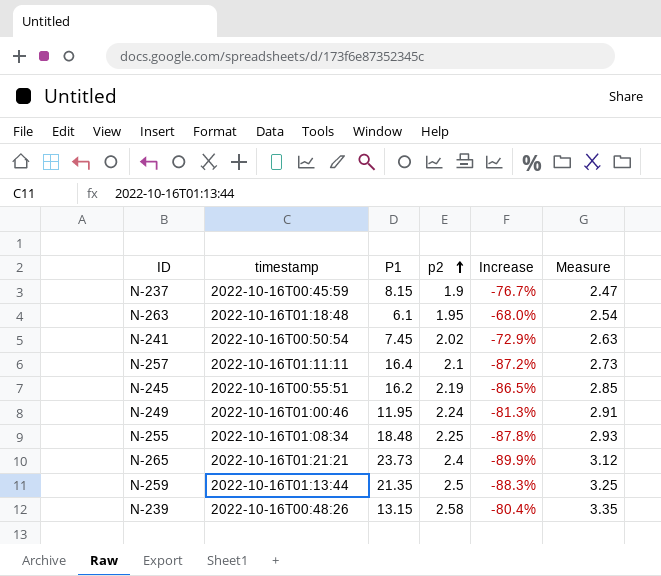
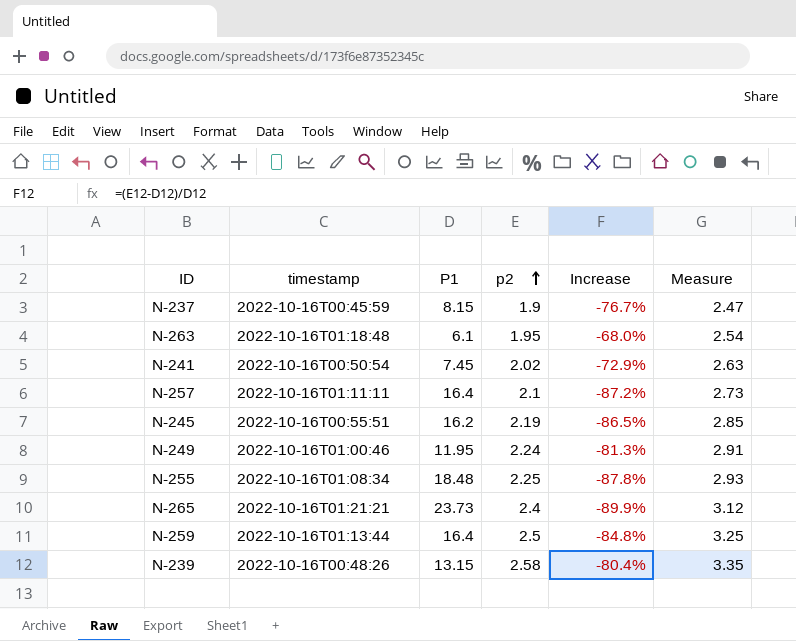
N-259 | P1: 21.35 -> 16.4
N-259 | Increase: -88.3% -> -84.8%

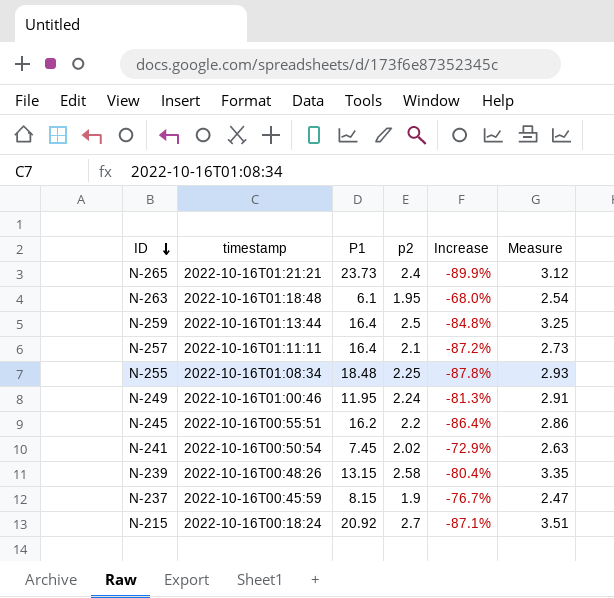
row order: p2 ascending -> ID descending
N-245 | p2: 2.19 -> 2.2
N-245 | Increase: -86.5% -> -86.4%
N-245 | Measure: 2.85 -> 2.86
row N-215: none -> 2022-10-16T00:18:24 | 20.92 | 2.7 | -87.1% | 3.51

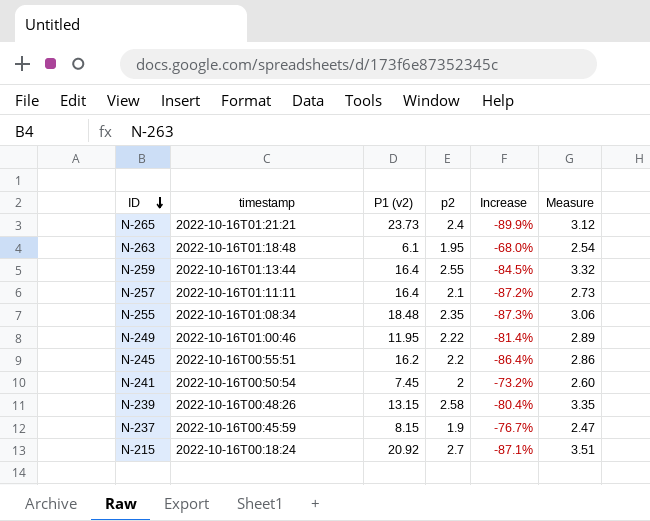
column name: P1 -> P1 (v2)
N-259 | p2: 2.5 -> 2.55
N-259 | Increase: -84.8% -> -84.5%
N-259 | Measure: 3.25 -> 3.32
N-255 | p2: 2.25 -> 2.35
N-255 | Increase: -87.8% -> -87.3%
N-255 | Measure: 2.93 -> 3.06
N-249 | p2: 2.24 -> 2.22
N-249 | Increase: -81.3% -> -81.4%
N-249 | Measure: 2.91 -> 2.89
N-241 | p2: 2.02 -> 2
N-241 | Increase: -72.9% -> -73.2%
N-241 | Measure: 2.63 -> 2.60

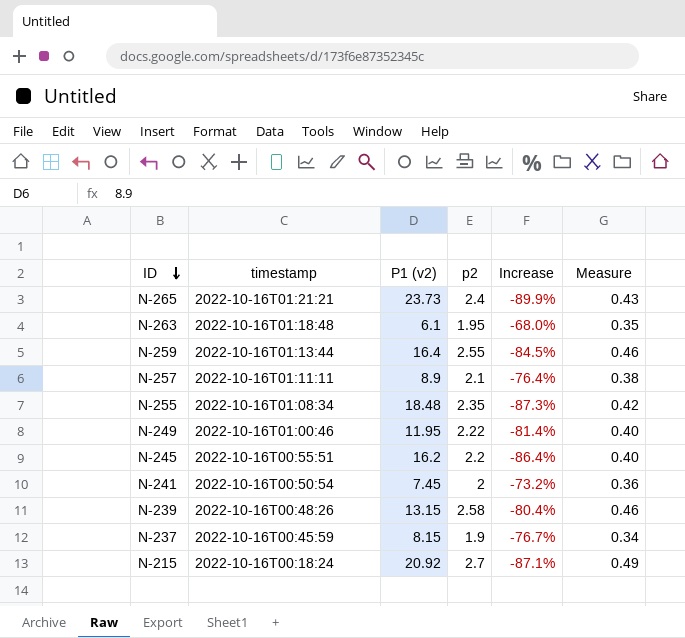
column Measure | formula: [p2] * 1.3 -> [p2] * 0.18
N-257 | P1 (v2): 16.4 -> 8.9
N-257 | Increase: -87.2% -> -76.4%

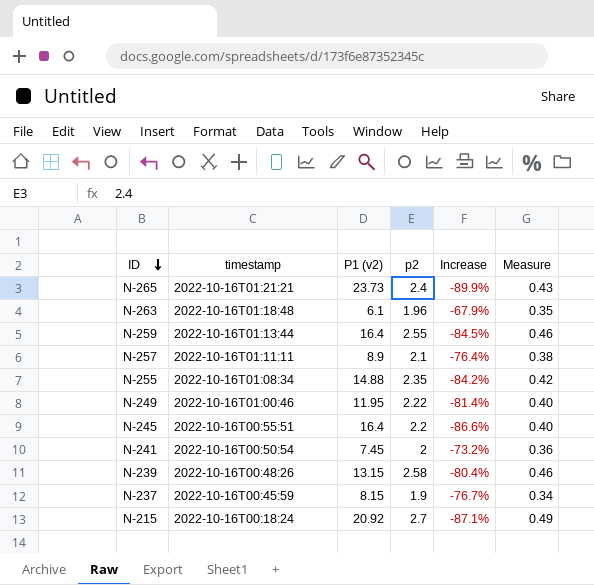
N-263 | p2: 1.95 -> 1.96
N-263 | Increase: -68.0% -> -67.9%
N-255 | P1 (v2): 18.48 -> 14.88
N-255 | Increase: -87.3% -> -84.2%
N-245 | P1 (v2): 16.2 -> 16.4
N-245 | Increase: -86.4% -> -86.6%

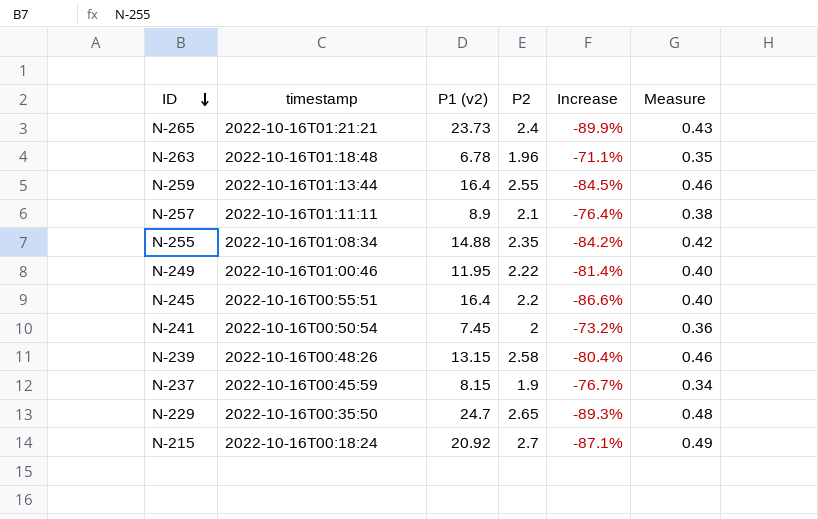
column name: p2 -> P2
N-263 | P1 (v2): 6.1 -> 6.78
N-263 | Increase: -67.9% -> -71.1%
row N-229: none -> 2022-10-16T00:35:50 | 24.7 | 2.65 | -89.3% | 0.48

